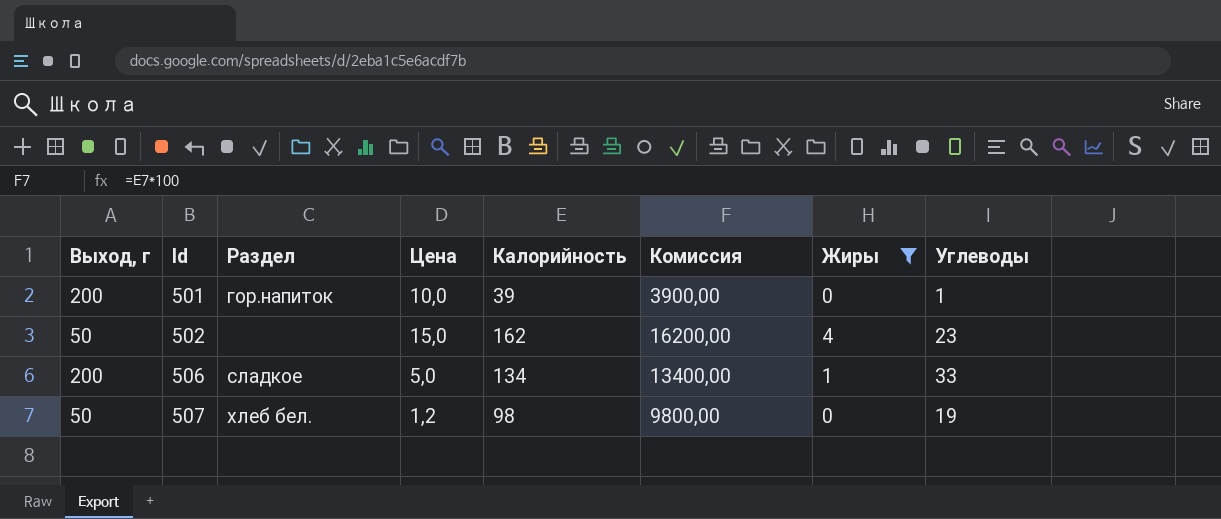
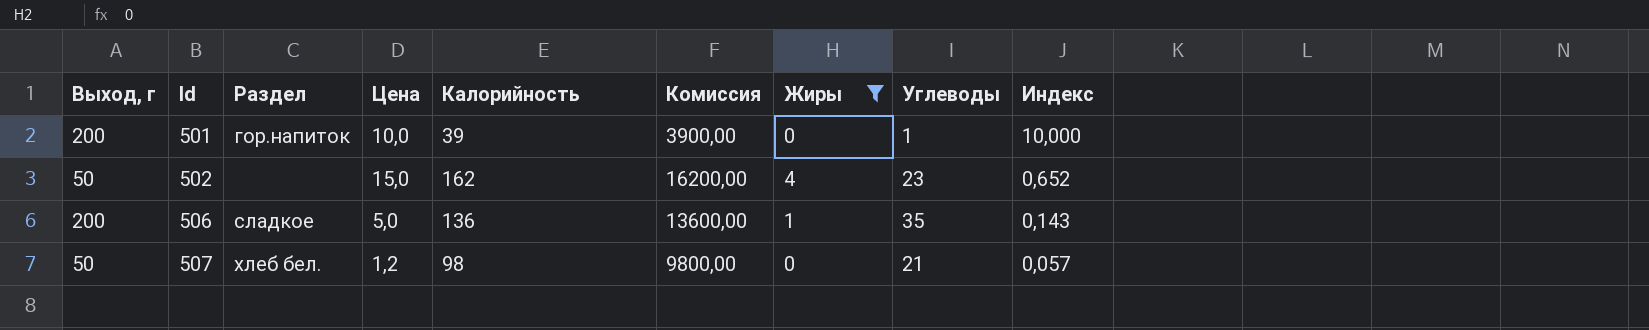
column Индекс | formula: none -> [Цена] / [Углеводы]
506 | Калорийность: 134 -> 136
506 | Комиссия: 13400,00 -> 13600,00
506 | Углеводы: 33 -> 35
507 | Углеводы: 19 -> 21

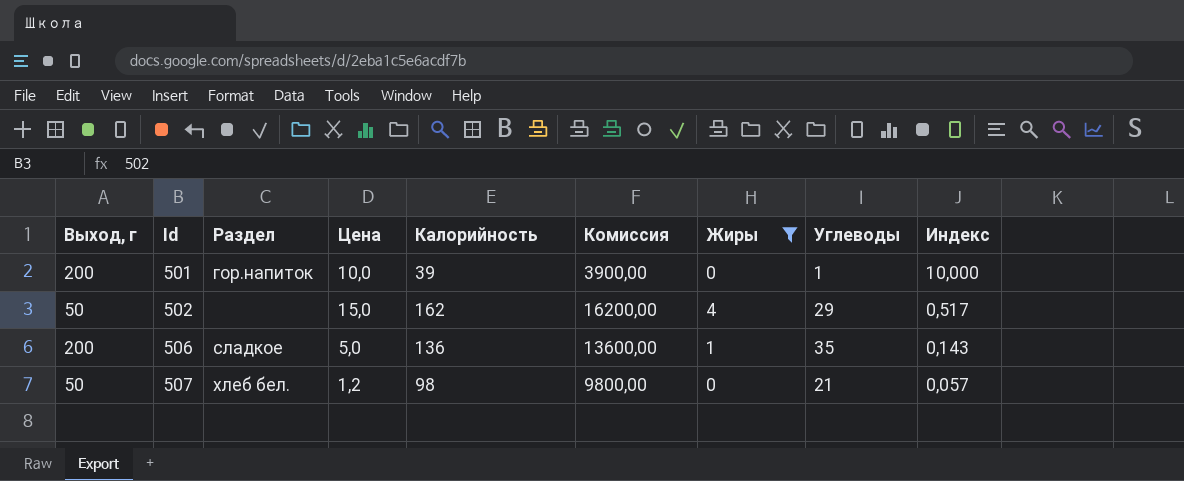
502 | Углеводы: 23 -> 29
502 | Индекс: 0,652 -> 0,517

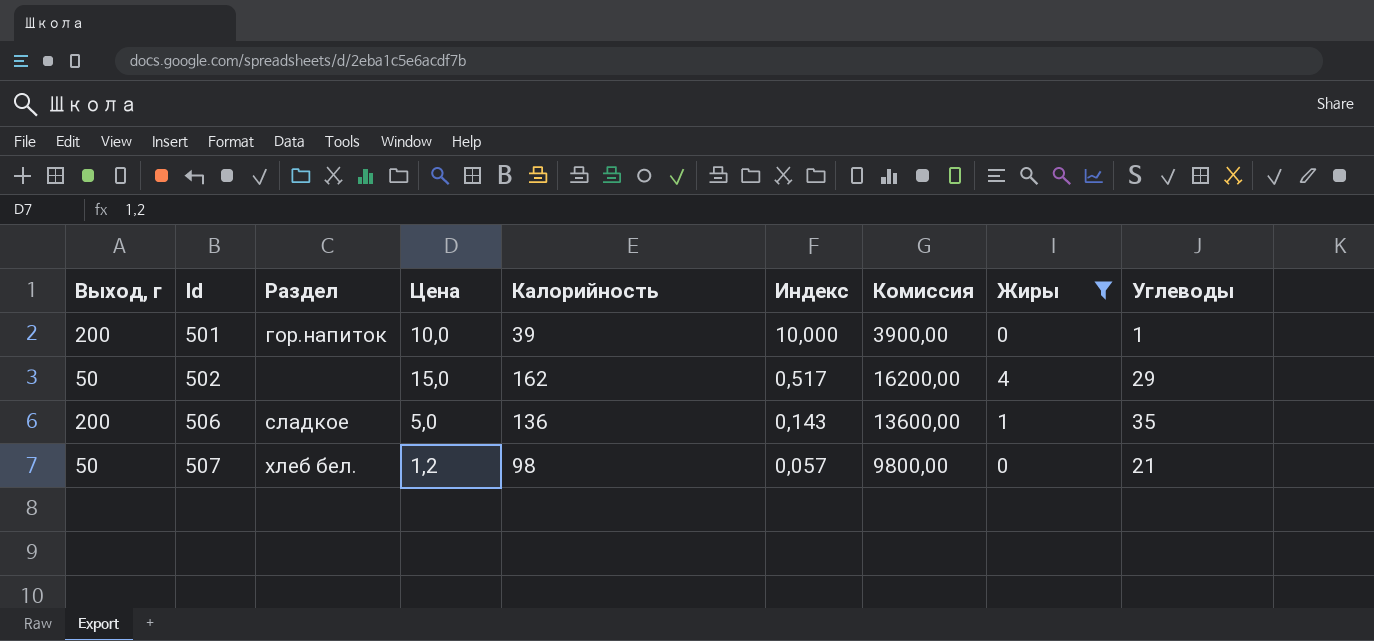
column Индекс | position: 9 -> 6

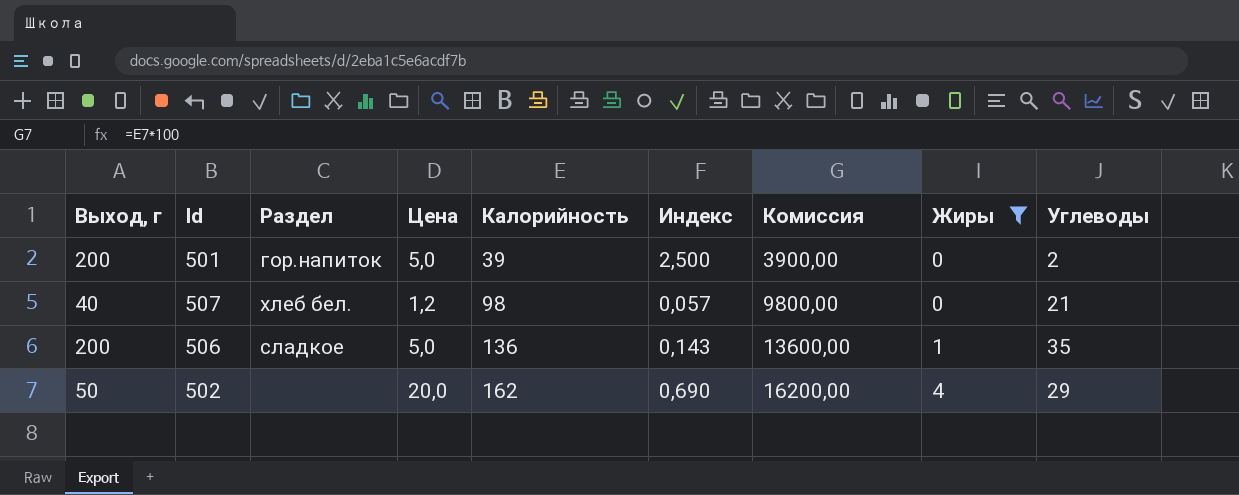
row order: Id ascending -> Калорийность ascending
501 | Цена: 10,0 -> 5,0
501 | Индекс: 10,000 -> 2,500
501 | Углеводы: 1 -> 2
507 | Выход, г: 50 -> 40
502 | Цена: 15,0 -> 20,0
502 | Индекс: 0,517 -> 0,690

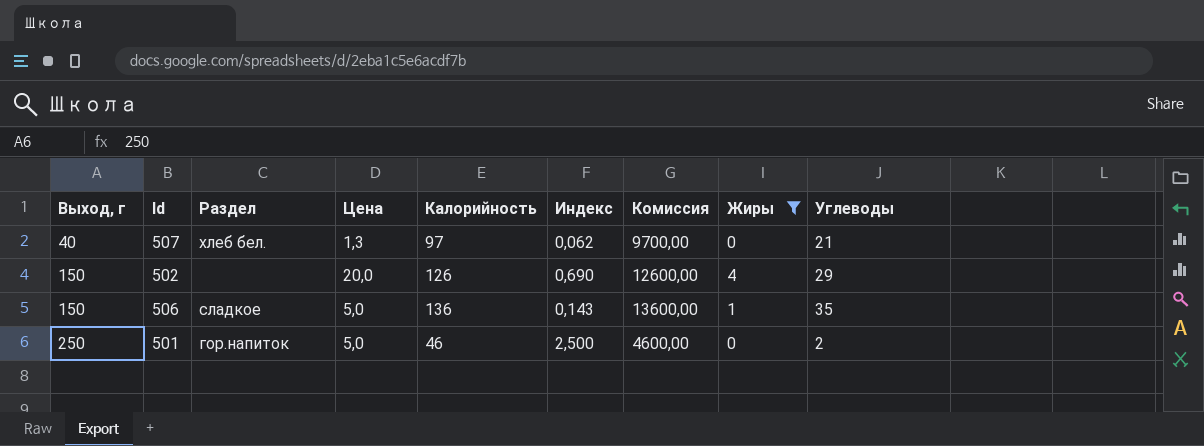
row order: Калорийность ascending -> Выход, г ascending
507 | Цена: 1,2 -> 1,3
507 | Калорийность: 98 -> 97
507 | Индекс: 0,057 -> 0,062
507 | Комиссия: 9800,00 -> 9700,00
502 | Выход, г: 50 -> 150
502 | Калорийность: 162 -> 126
502 | Комиссия: 16200,00 -> 12600,00
506 | Выход, г: 200 -> 150
501 | Выход, г: 200 -> 250
501 | Калорийность: 39 -> 46
501 | Комиссия: 3900,00 -> 4600,00

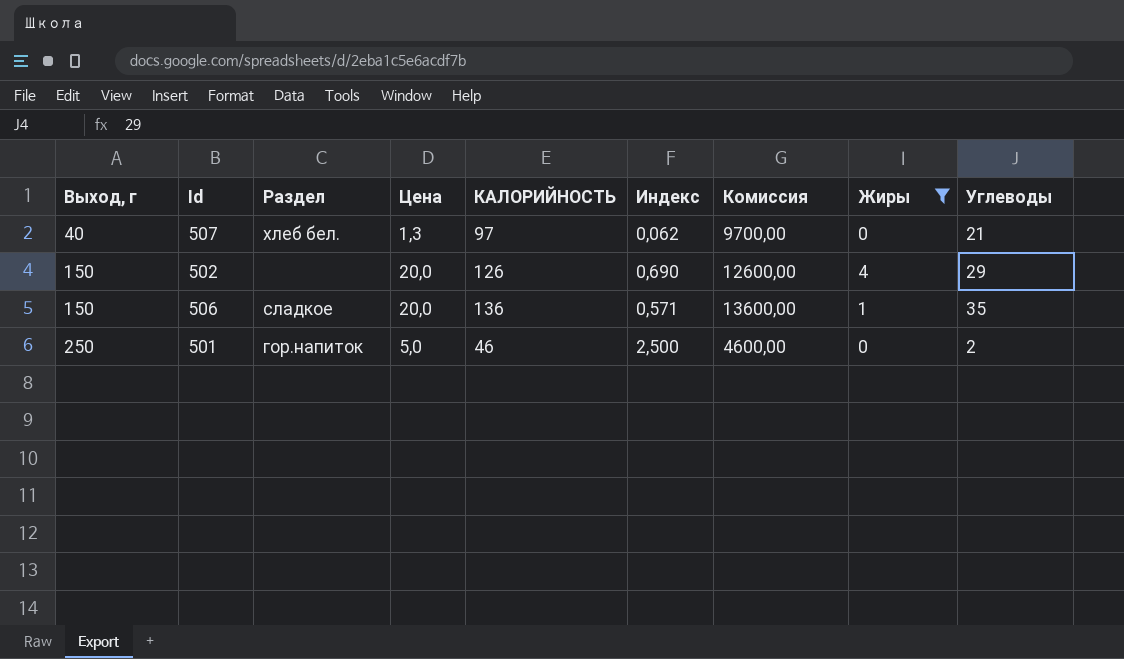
column name: Калорийность -> КАЛОРИЙНОСТЬ
506 | Цена: 5,0 -> 20,0
506 | Индекс: 0,143 -> 0,571

